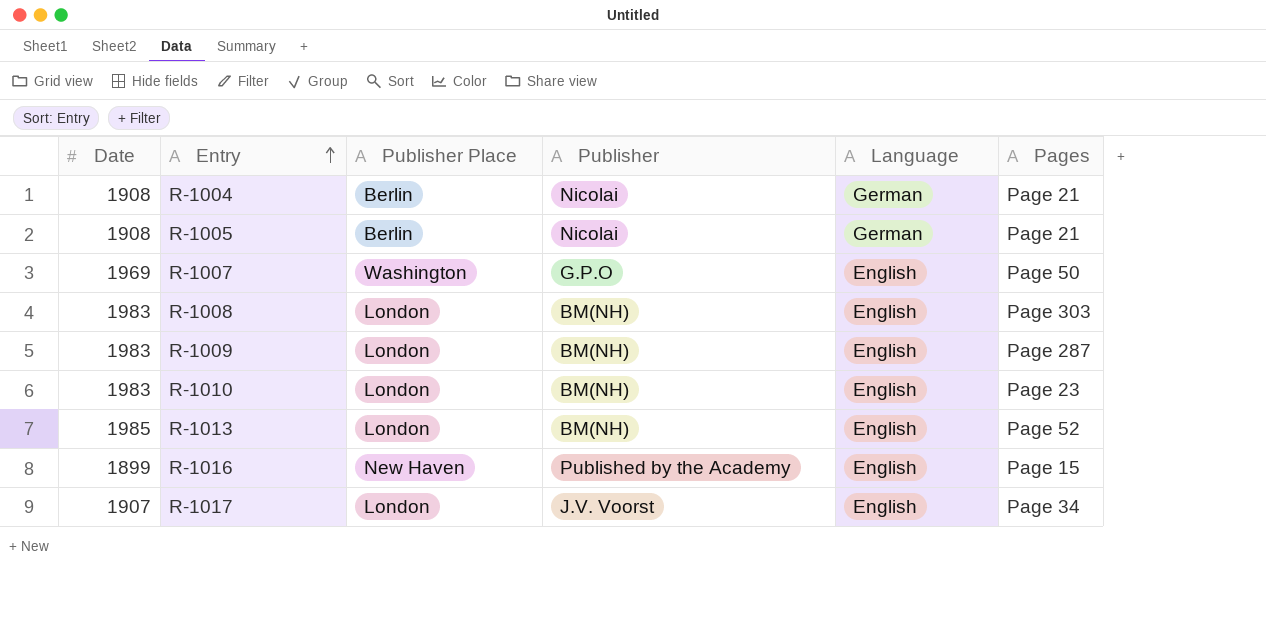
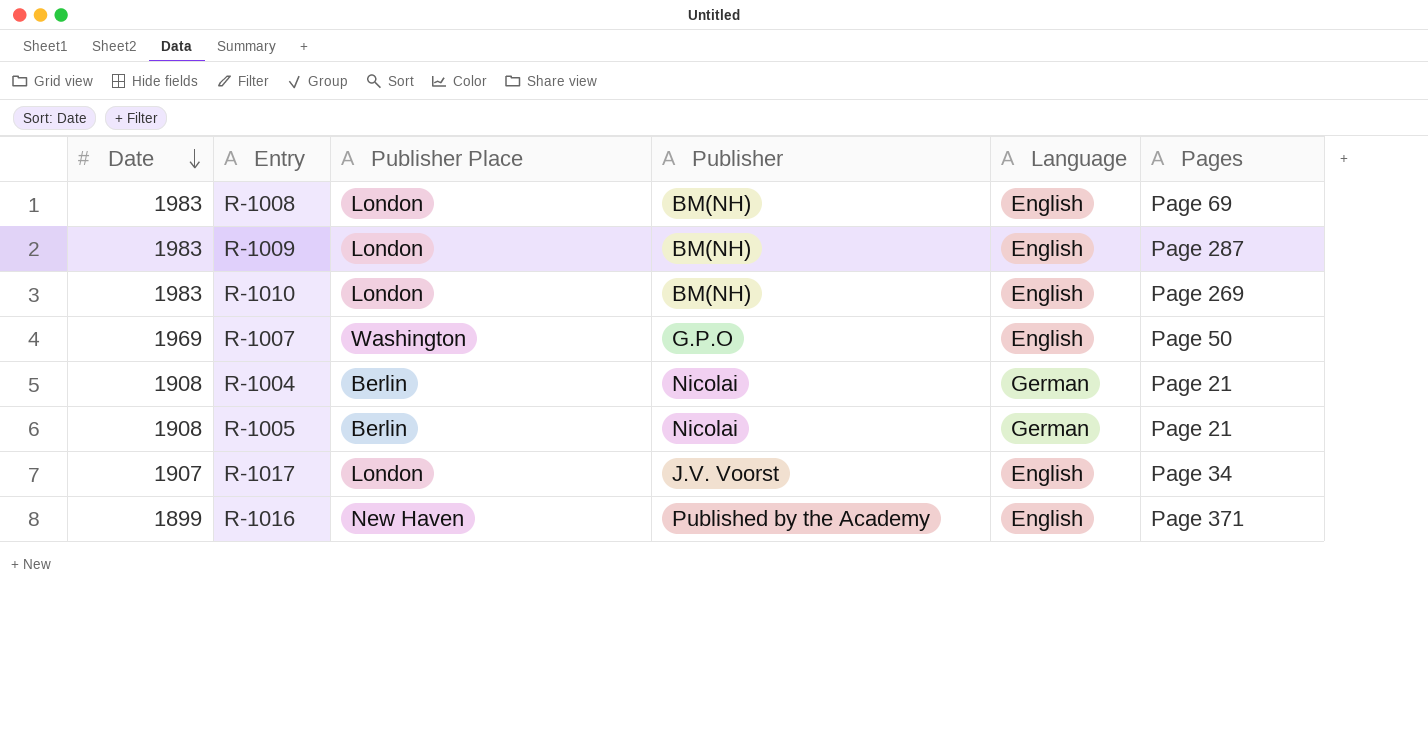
row order: Entry ascending -> Date descending
row R-1013: 1985 | London | BM(NH) | English | Page 52 -> none
R-1008 | Pages: Page 303 -> Page 69
R-1010 | Pages: Page 23 -> Page 269
R-1016 | Pages: Page 15 -> Page 371

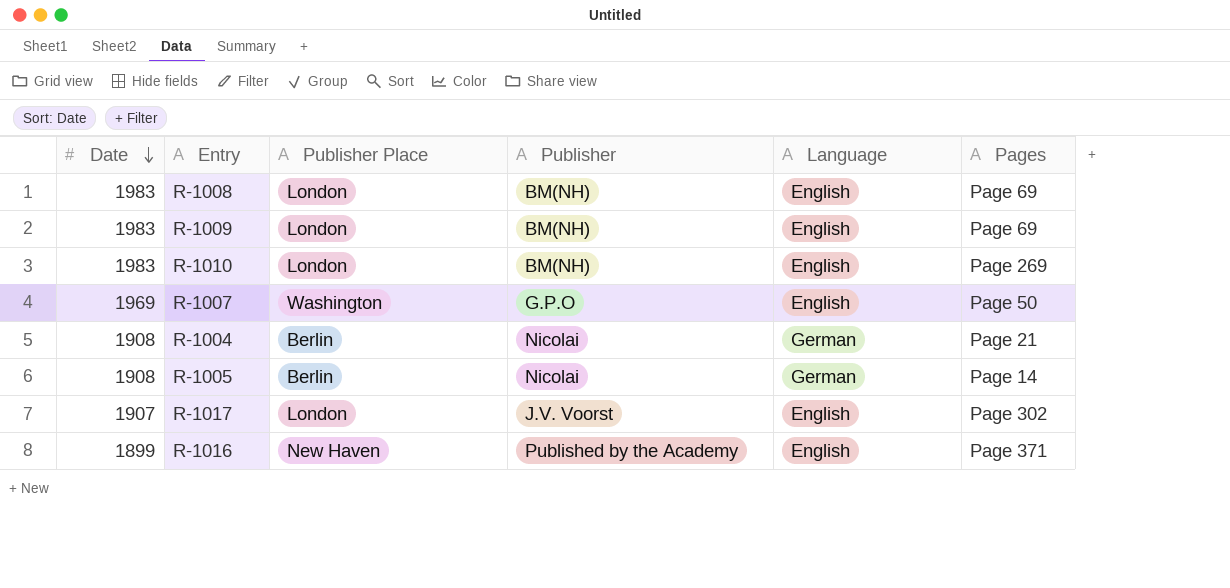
R-1009 | Pages: Page 287 -> Page 69
R-1005 | Pages: Page 21 -> Page 14
R-1017 | Pages: Page 34 -> Page 302

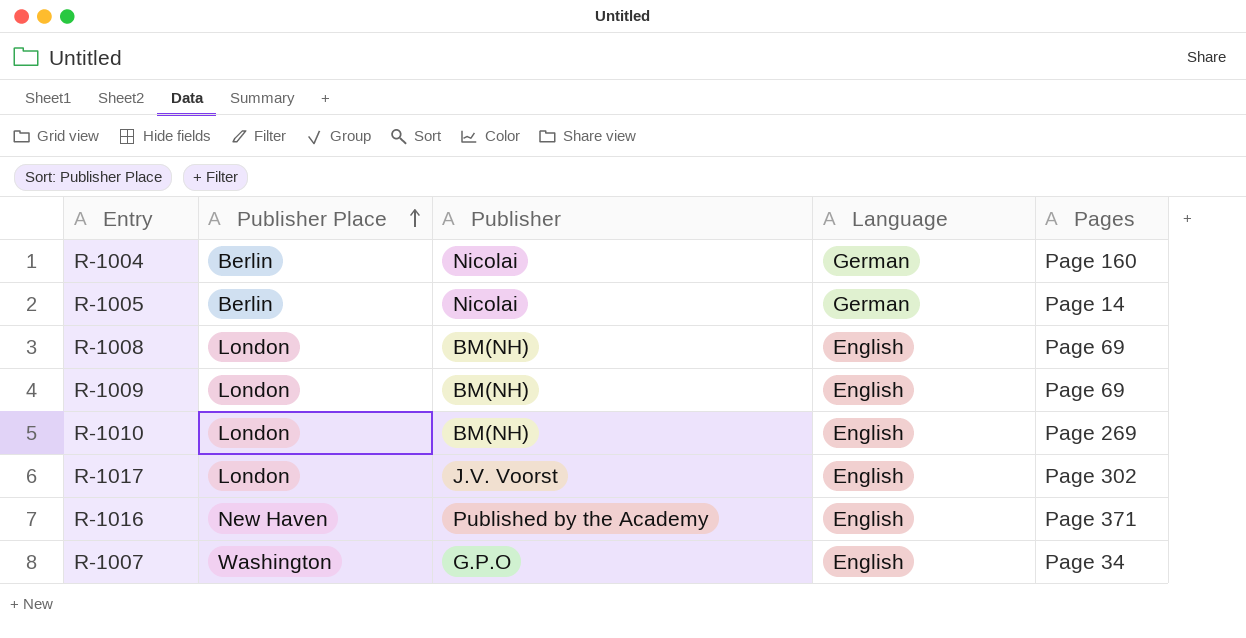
row order: Date descending -> Publisher Place ascending
column Date | position: 1 -> none
R-1004 | Pages: Page 21 -> Page 160
R-1007 | Pages: Page 50 -> Page 34

